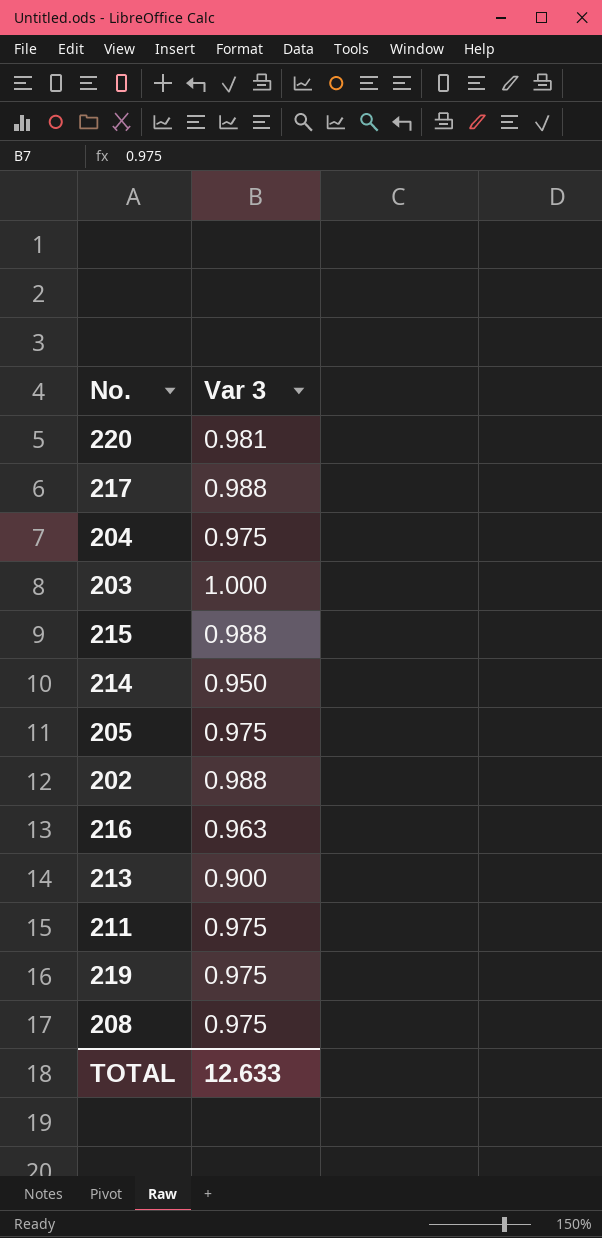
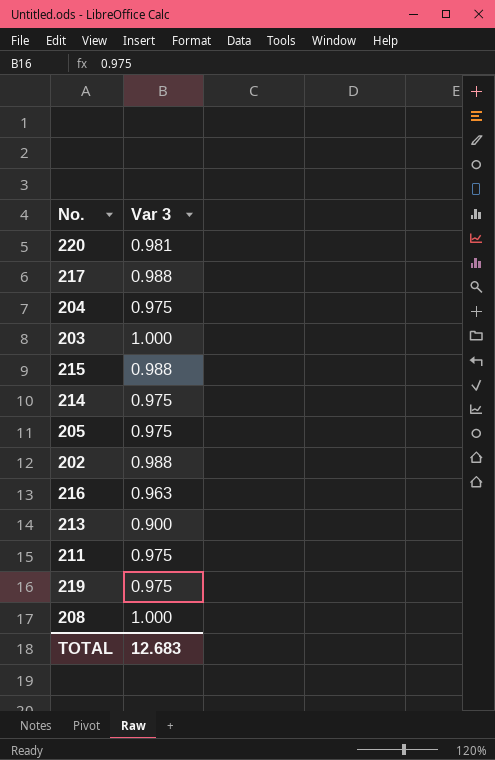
214 | Var 3: 0.950 -> 0.975
208 | Var 3: 0.975 -> 1.000
TOTAL | Var 3: 12.633 -> 12.683

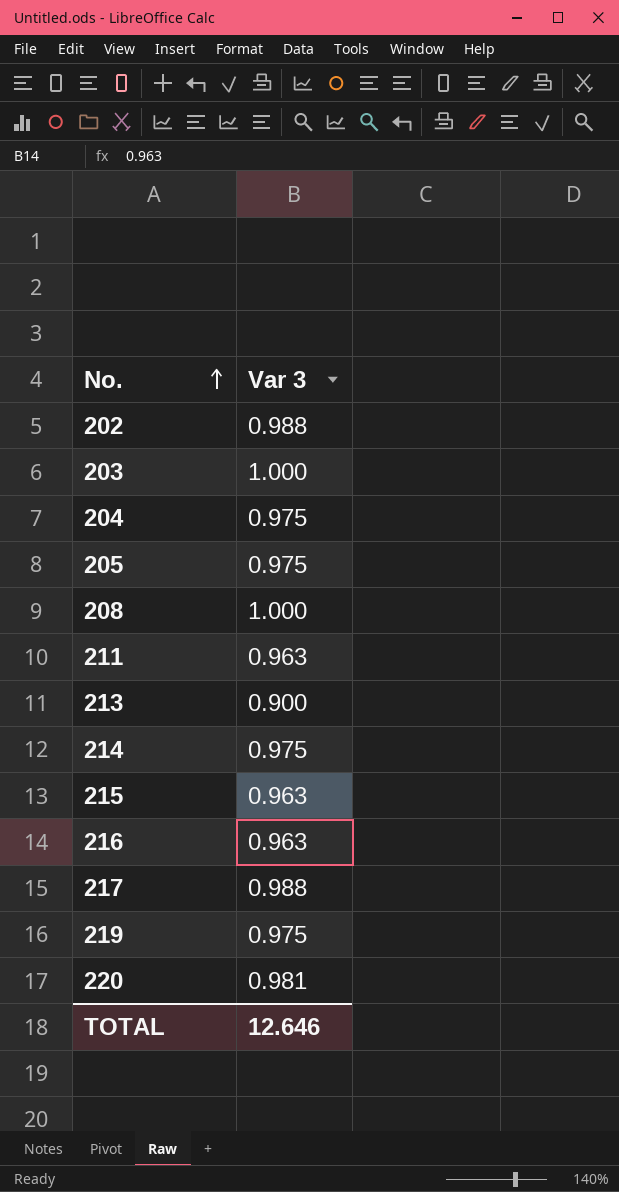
row order: none -> No. ascending
211 | Var 3: 0.975 -> 0.963
215 | Var 3: 0.988 -> 0.963
TOTAL | Var 3: 12.683 -> 12.646

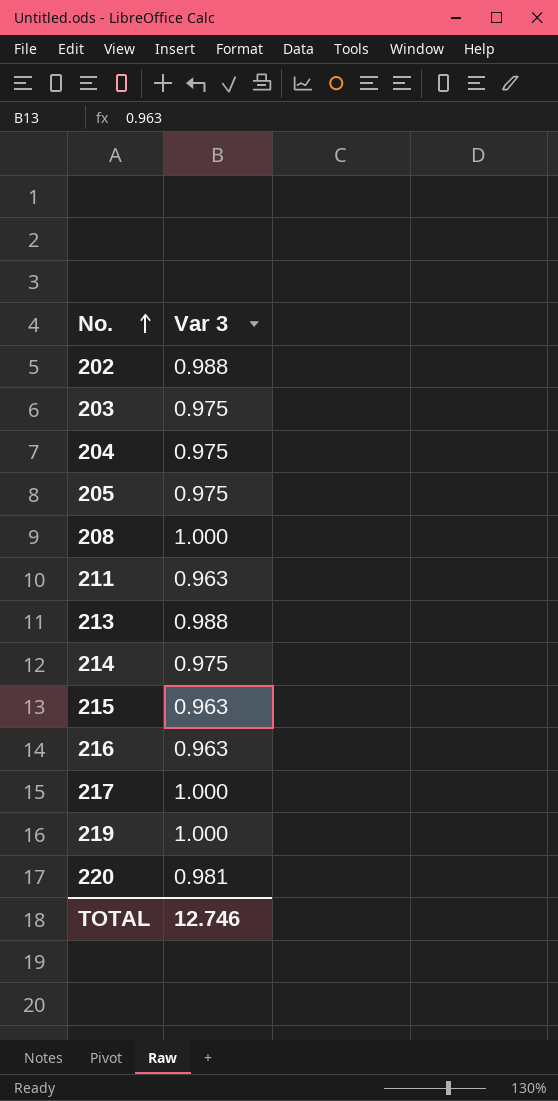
203 | Var 3: 1.000 -> 0.975
213 | Var 3: 0.900 -> 0.988
217 | Var 3: 0.988 -> 1.000
219 | Var 3: 0.975 -> 1.000
TOTAL | Var 3: 12.646 -> 12.746

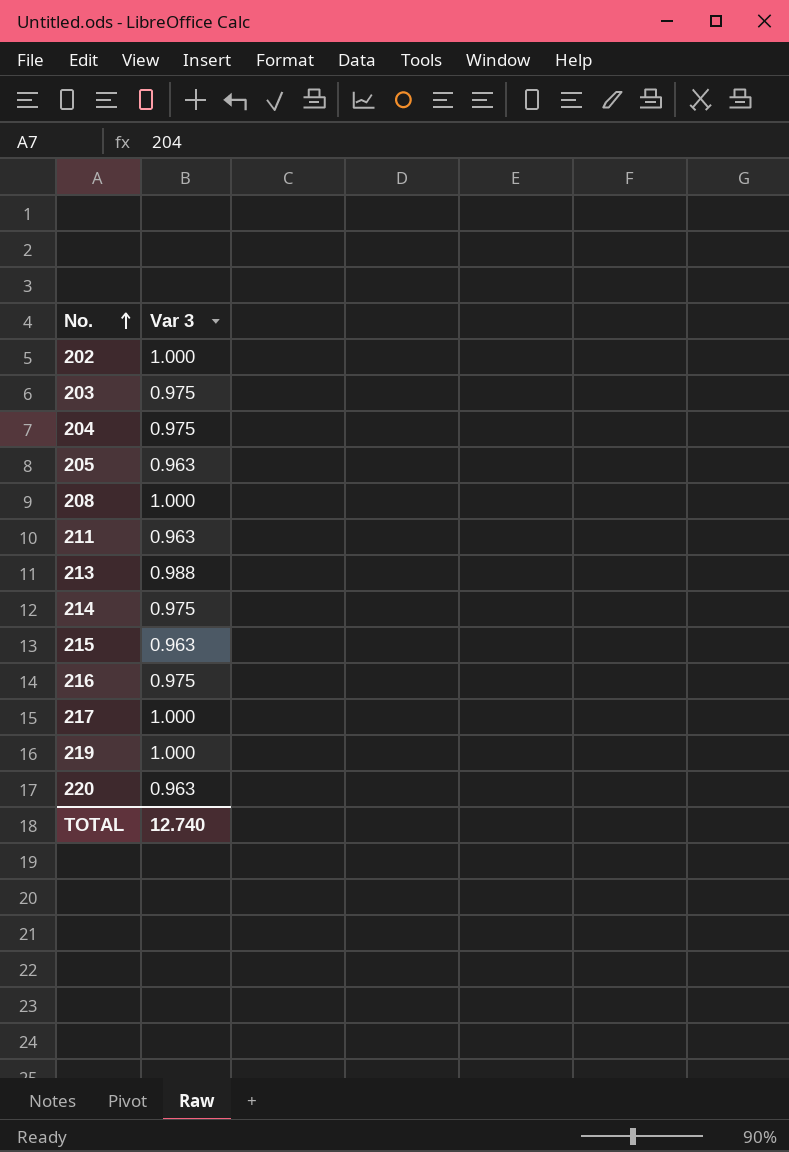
202 | Var 3: 0.988 -> 1.000
205 | Var 3: 0.975 -> 0.963
216 | Var 3: 0.963 -> 0.975
220 | Var 3: 0.981 -> 0.963
TOTAL | Var 3: 12.746 -> 12.740

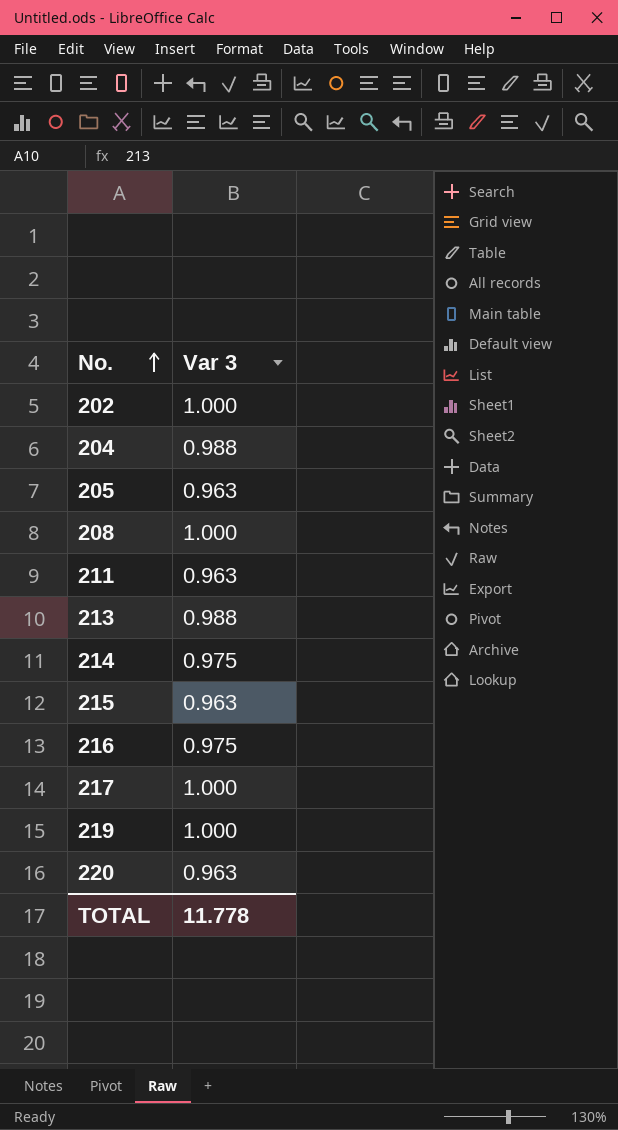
row 203: 0.975 -> none
204 | Var 3: 0.975 -> 0.988
TOTAL | Var 3: 12.740 -> 11.778

